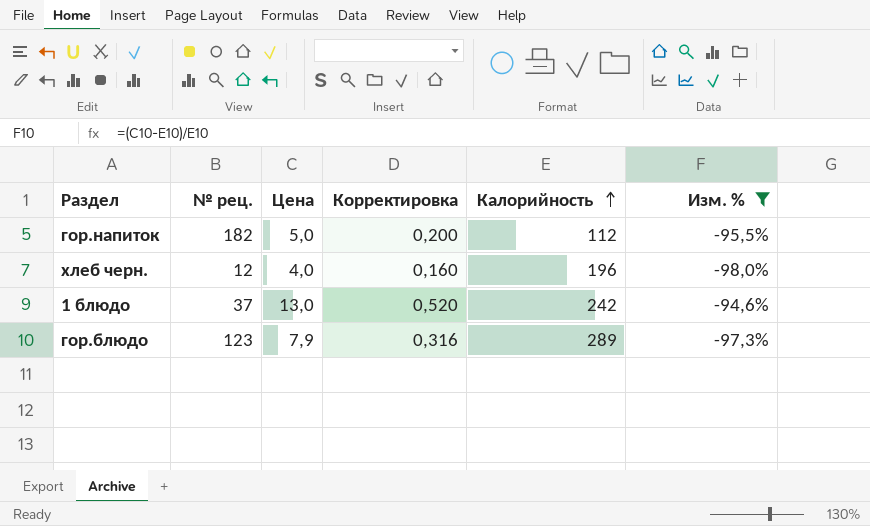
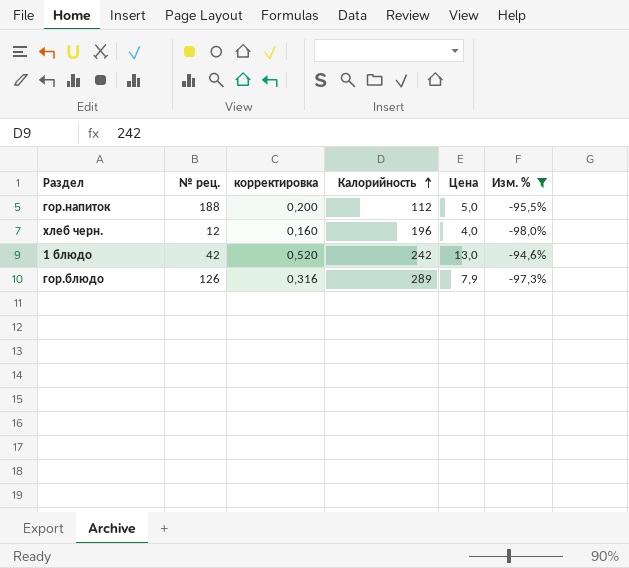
column name: Корректировка -> корректировка
column Цена | position: 3 -> 5
гор.напиток | № рец.: 182 -> 188
1 блюдо | № рец.: 37 -> 42
гор.блюдо | № рец.: 123 -> 126

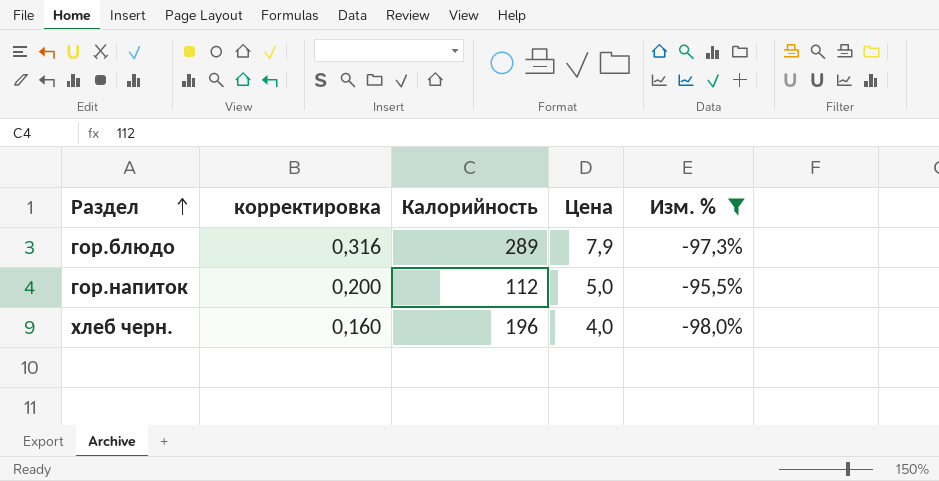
row order: Калорийность ascending -> Раздел ascending
column № рец. | position: 2 -> none
row 1 блюдо: 42 | 0,520 | 242 | 13,0 | -94,6% -> none

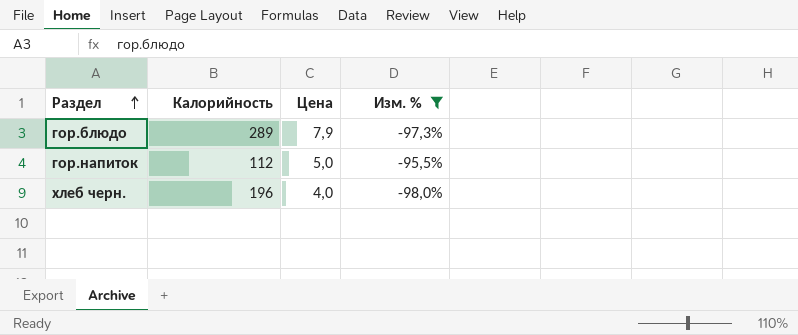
column корректировка | formula: [Цена] * 0,04 -> none

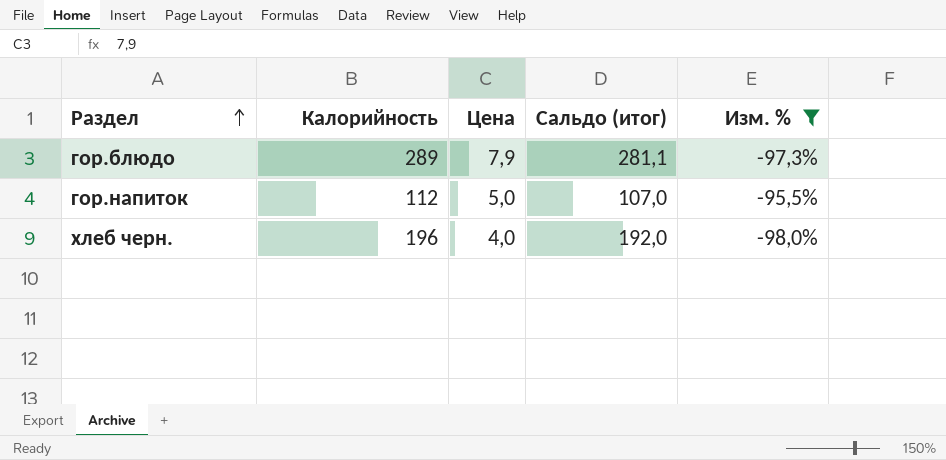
column Сальдо (итог) | formula: none -> [Калорийность] - [Цена]

